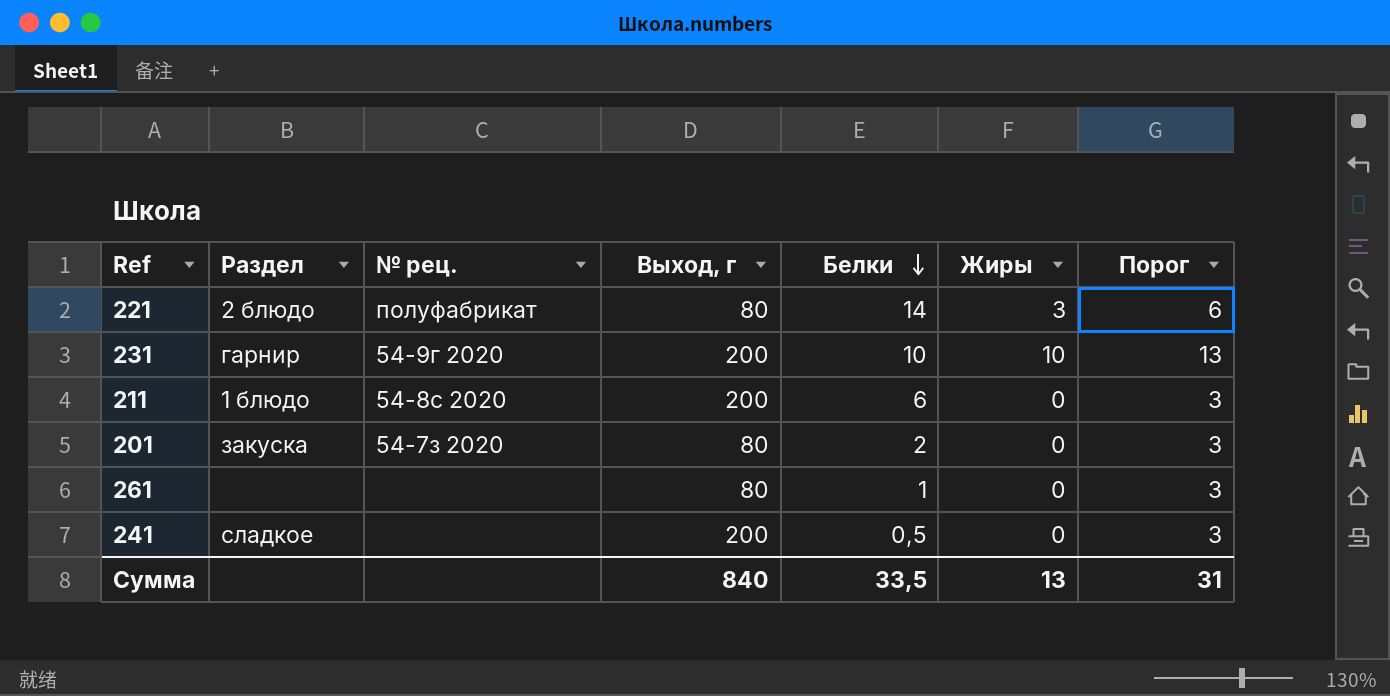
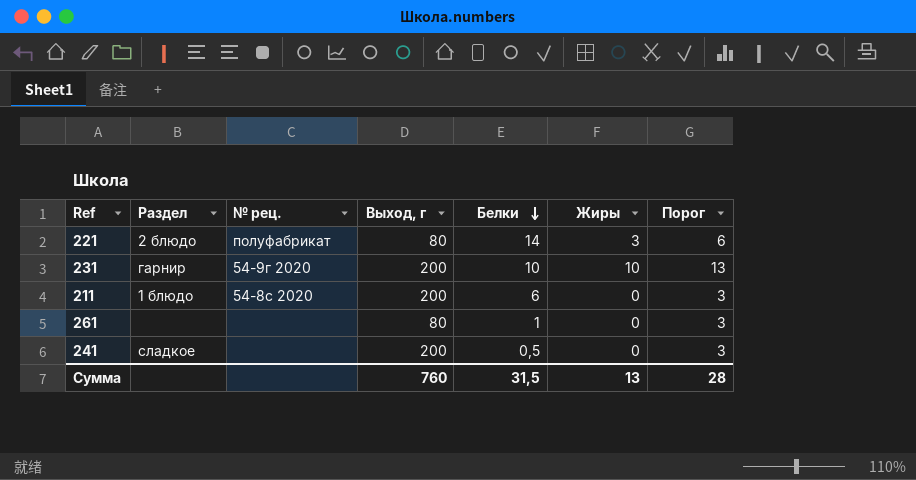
row 201: закуска | 54-7з 2020 | 80 | 2 | 0 | 3 -> none
Сумма | Выход, г: 840 -> 760
Сумма | Белки: 33,5 -> 31,5
Сумма | Порог: 31 -> 28

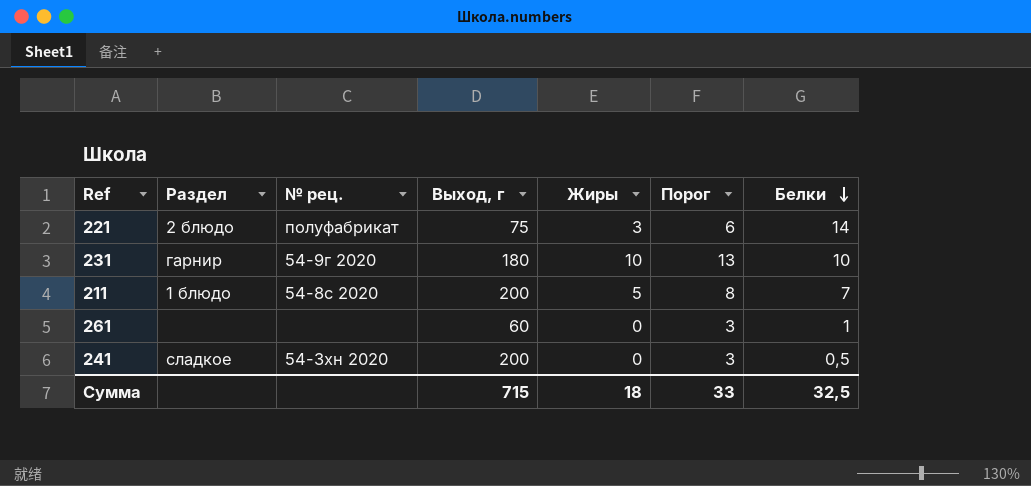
column Белки | position: 5 -> 7
221 | Выход, г: 80 -> 75
231 | Выход, г: 200 -> 180
211 | Жиры: 0 -> 5
211 | Порог: 3 -> 8
211 | Белки: 6 -> 7
261 | Выход, г: 80 -> 60
241 | № рец.: none -> 54-3хн 2020
Сумма | Выход, г: 760 -> 715
Сумма | Жиры: 13 -> 18
Сумма | Порог: 28 -> 33
Сумма | Белки: 31,5 -> 32,5

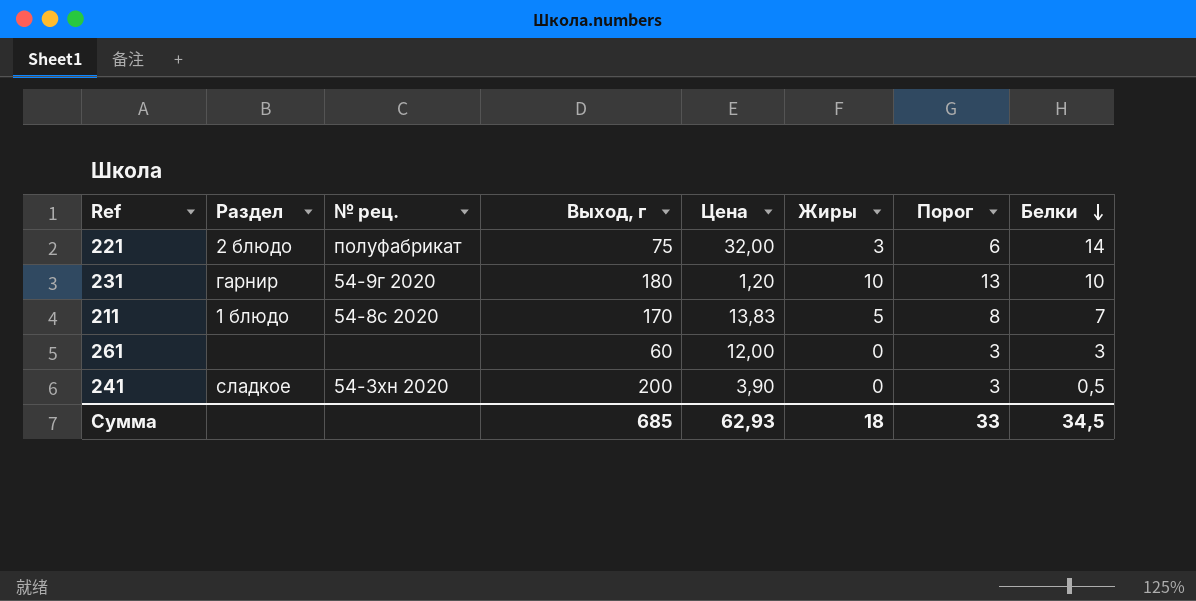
column Цена | position: none -> 5
211 | Выход, г: 200 -> 170
261 | Белки: 1 -> 3
Сумма | Выход, г: 715 -> 685
Сумма | Белки: 32,5 -> 34,5

